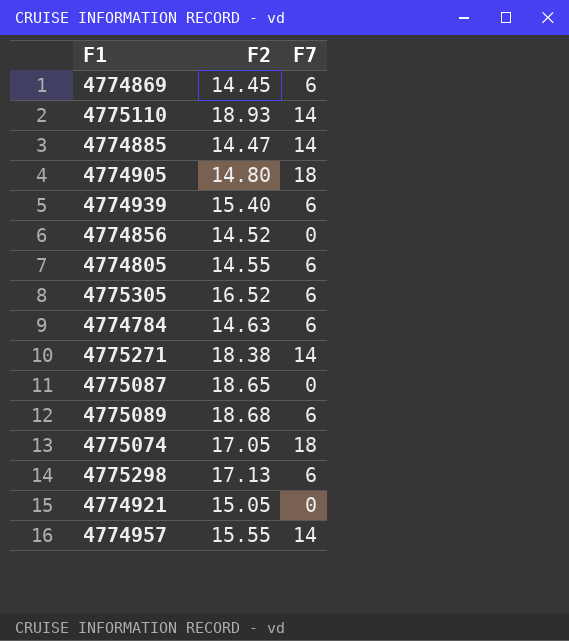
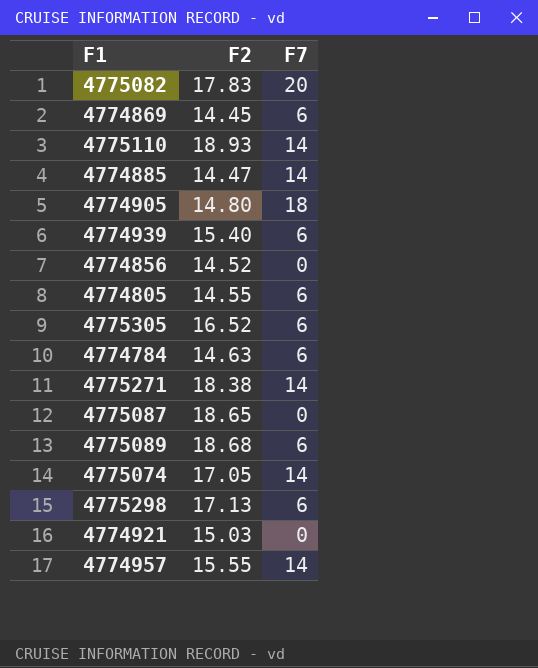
row 4775082: none -> 17.83 | 20
4775074 | F7: 18 -> 14
4774921 | F2: 15.05 -> 15.03

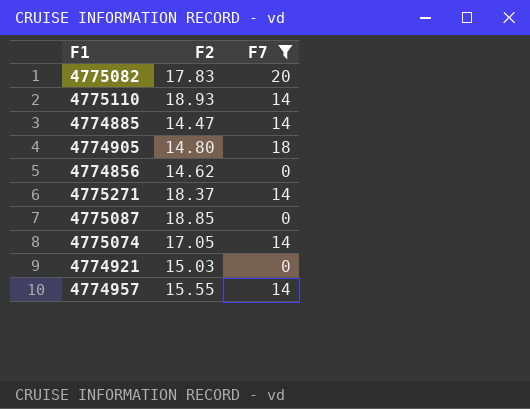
filter: none -> F7 != 6
4774856 | F2: 14.52 -> 14.62
4775271 | F2: 18.38 -> 18.37
4775087 | F2: 18.65 -> 18.85

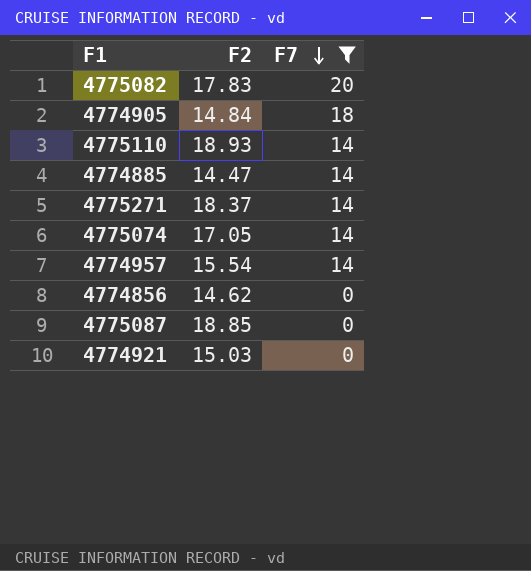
row order: none -> F7 descending
4774905 | F2: 14.80 -> 14.84
4774957 | F2: 15.55 -> 15.54

